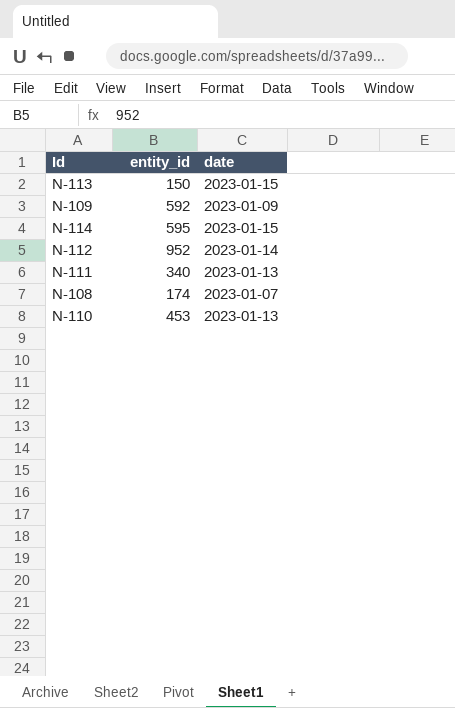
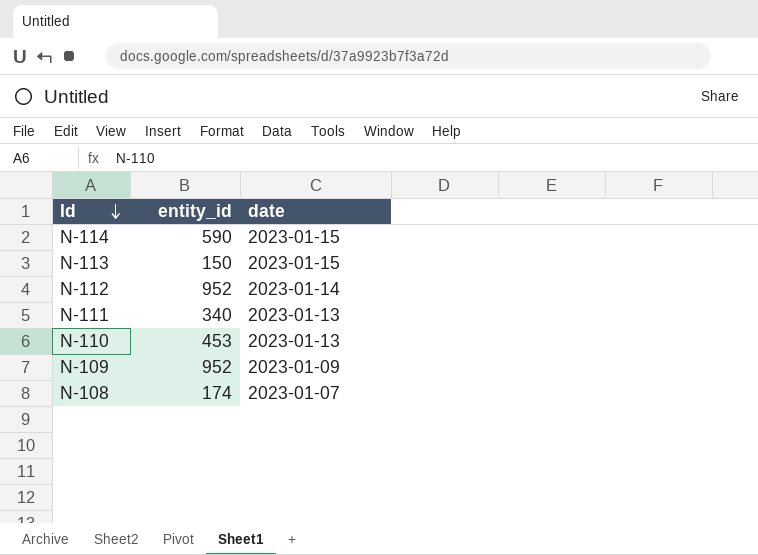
row order: none -> Id descending
N-114 | entity_id: 595 -> 590
N-109 | entity_id: 592 -> 952

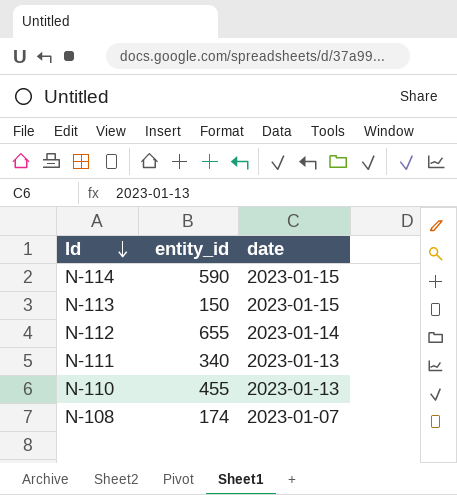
row N-109: 952 | 2023-01-09 -> none
N-112 | entity_id: 952 -> 655
N-110 | entity_id: 453 -> 455

